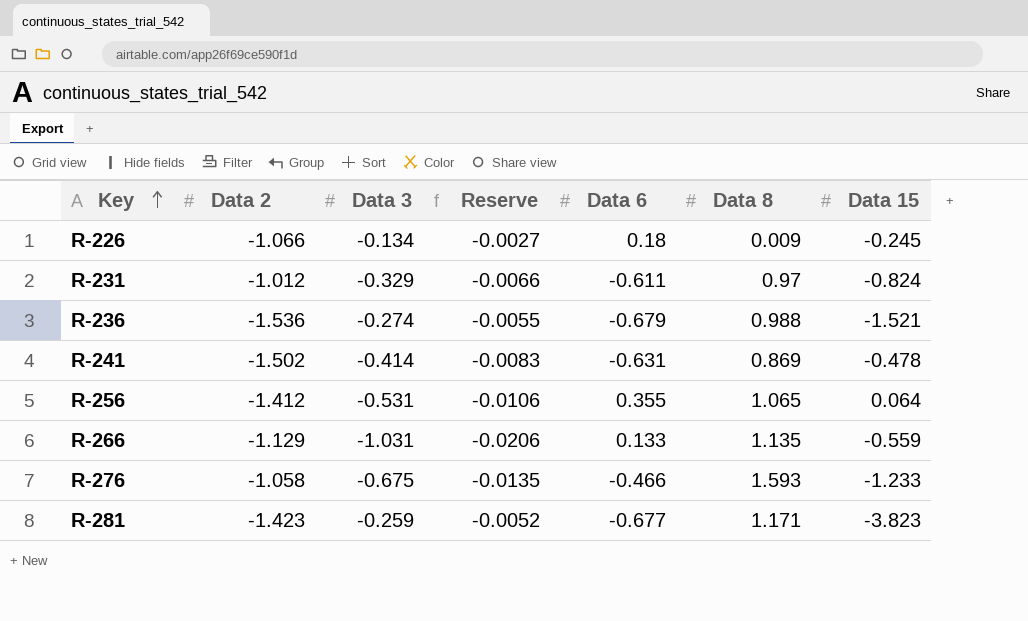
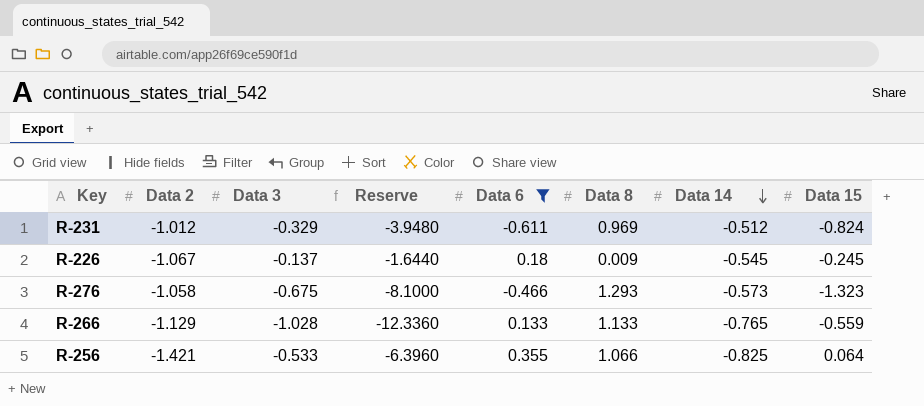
filter: none -> Data 6 >= -0.611
row order: Key ascending -> Data 14 descending
column Reserve | formula: [Data 3] * 0.02 -> [Data 3] * 12
column Data 14 | position: none -> 7
R-231 | Data 8: 0.97 -> 0.969
R-226 | Data 2: -1.066 -> -1.067
R-226 | Data 3: -0.134 -> -0.137
R-276 | Data 8: 1.593 -> 1.293
R-276 | Data 15: -1.233 -> -1.323
R-266 | Data 3: -1.031 -> -1.028
R-266 | Data 8: 1.135 -> 1.133
R-256 | Data 2: -1.412 -> -1.421
R-256 | Data 3: -0.531 -> -0.533
R-256 | Data 8: 1.065 -> 1.066

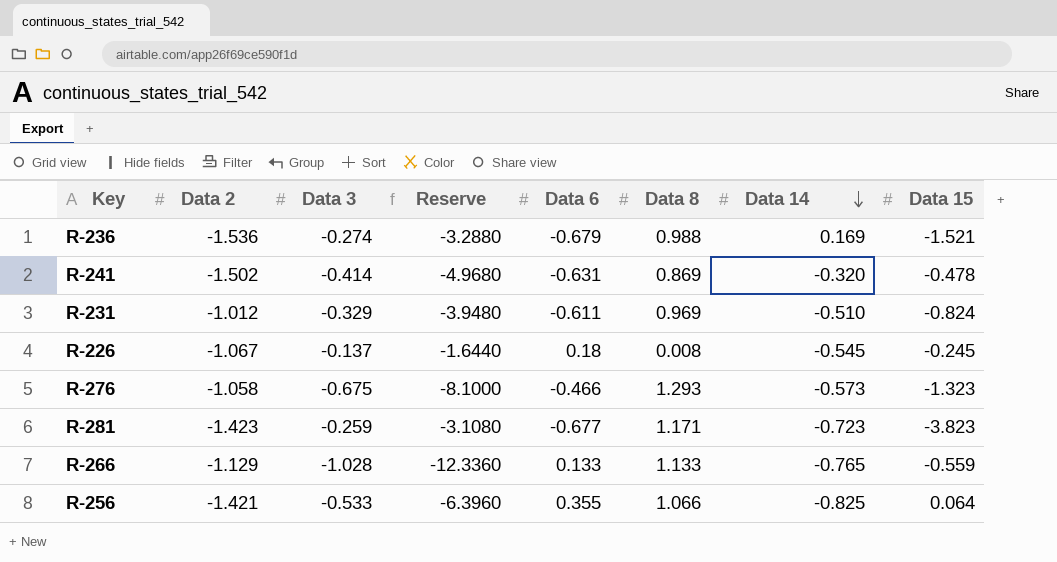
filter: Data 6 >= -0.611 -> none
R-231 | Data 14: -0.512 -> -0.510
R-226 | Data 8: 0.009 -> 0.008

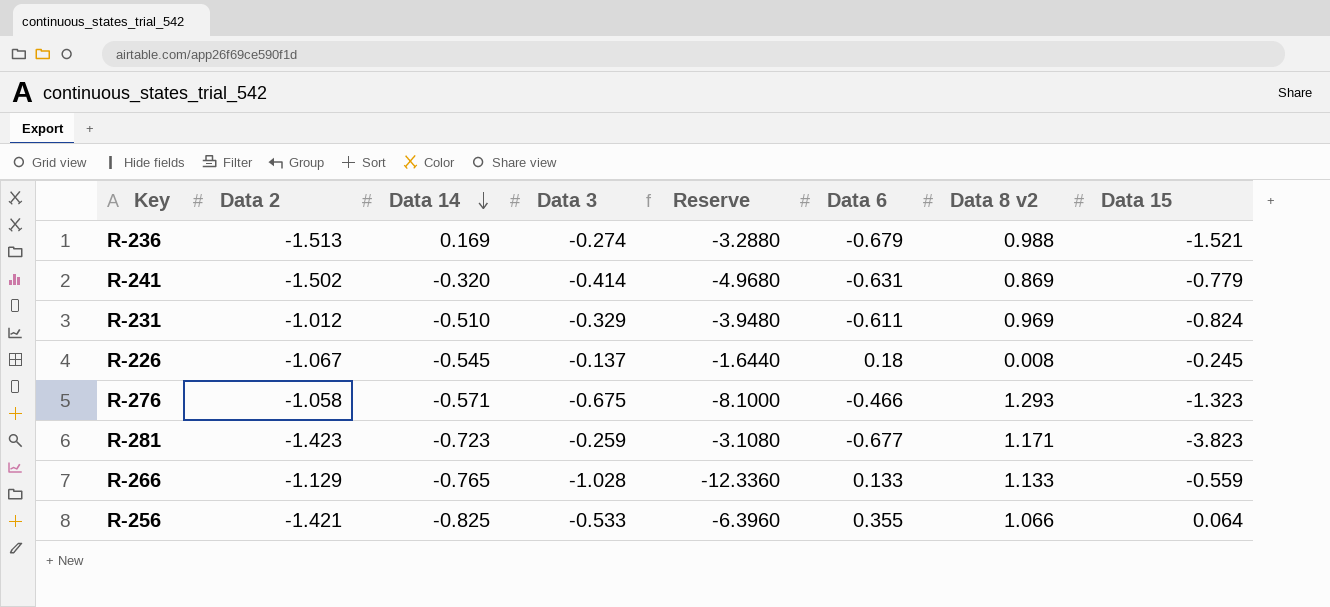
column Data 14 | position: 7 -> 3
column name: Data 8 -> Data 8 v2
R-236 | Data 2: -1.536 -> -1.513
R-241 | Data 15: -0.478 -> -0.779
R-276 | Data 14: -0.573 -> -0.571

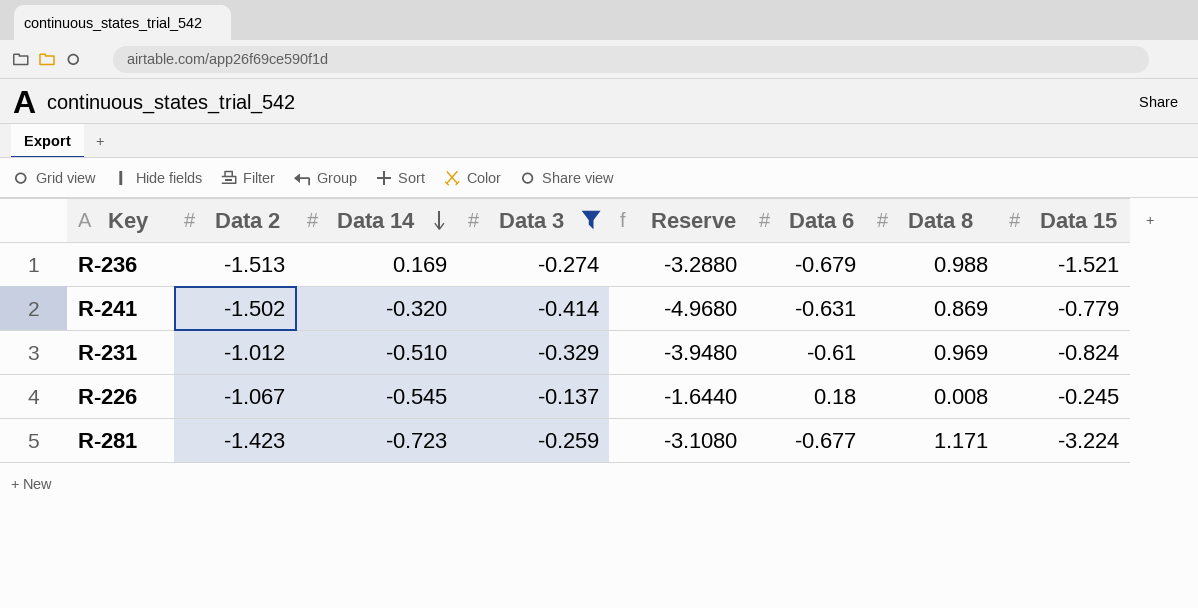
filter: none -> Data 3 >= -0.414
column name: Data 8 v2 -> Data 8
R-231 | Data 6: -0.611 -> -0.61
R-281 | Data 15: -3.823 -> -3.224

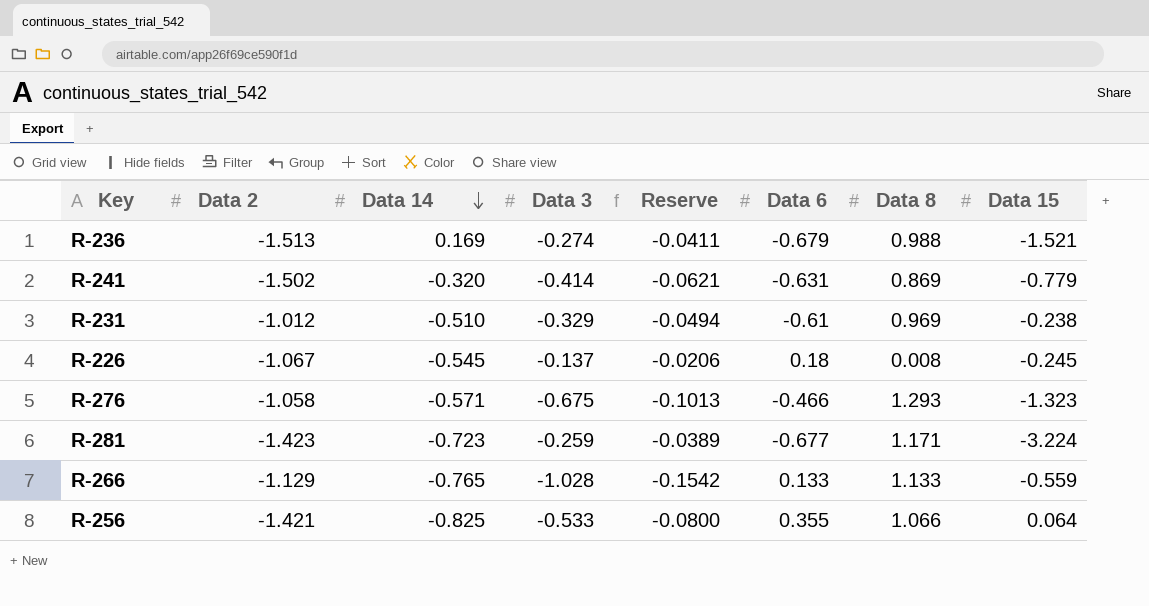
filter: Data 3 >= -0.414 -> none
column Reserve | formula: [Data 3] * 12 -> [Data 3] * 0.15
R-231 | Data 15: -0.824 -> -0.238

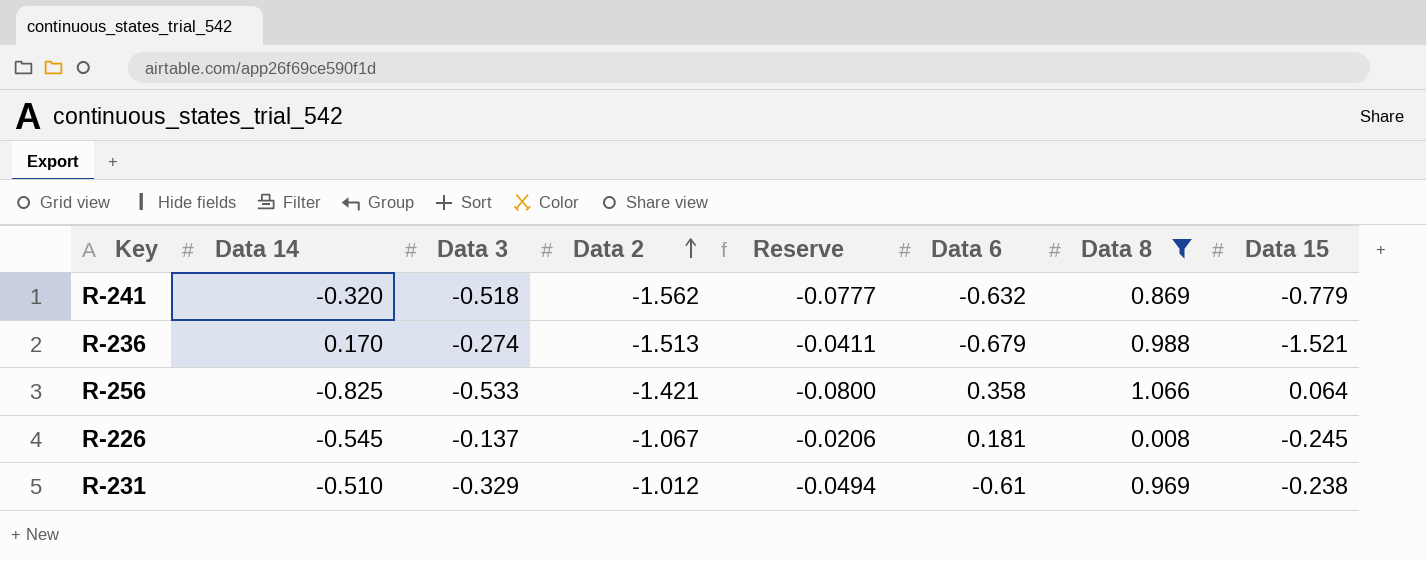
filter: none -> Data 8 <= 1.066
row order: Data 14 descending -> Data 2 ascending
column Data 2 | position: 2 -> 4
R-241 | Data 3: -0.414 -> -0.518
R-241 | Data 2: -1.502 -> -1.562
R-241 | Reserve: -0.0621 -> -0.0777
R-241 | Data 6: -0.631 -> -0.632
R-236 | Data 14: 0.169 -> 0.170
R-256 | Data 6: 0.355 -> 0.358
R-226 | Data 6: 0.18 -> 0.181

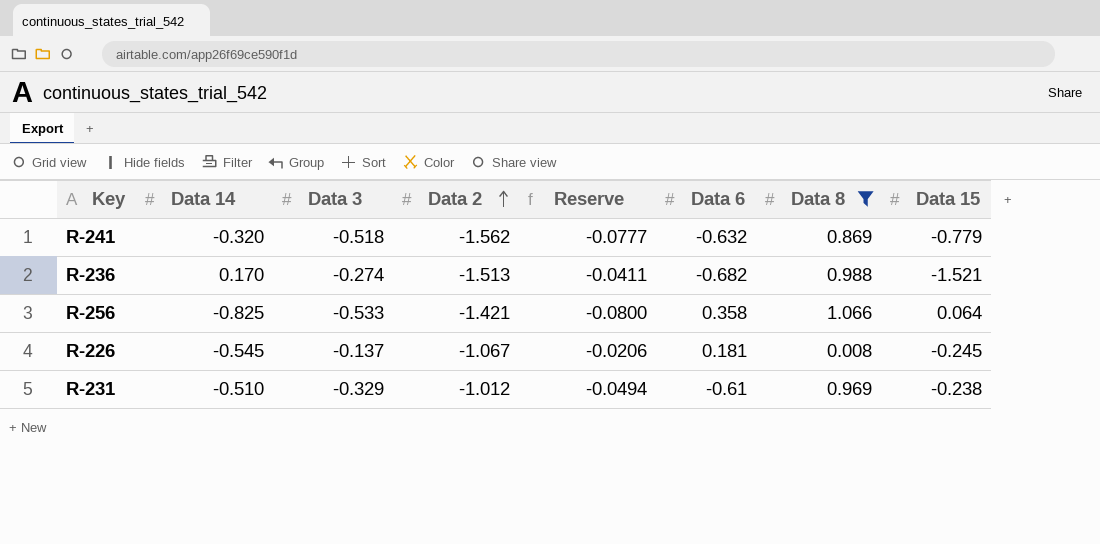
R-236 | Data 6: -0.679 -> -0.682

